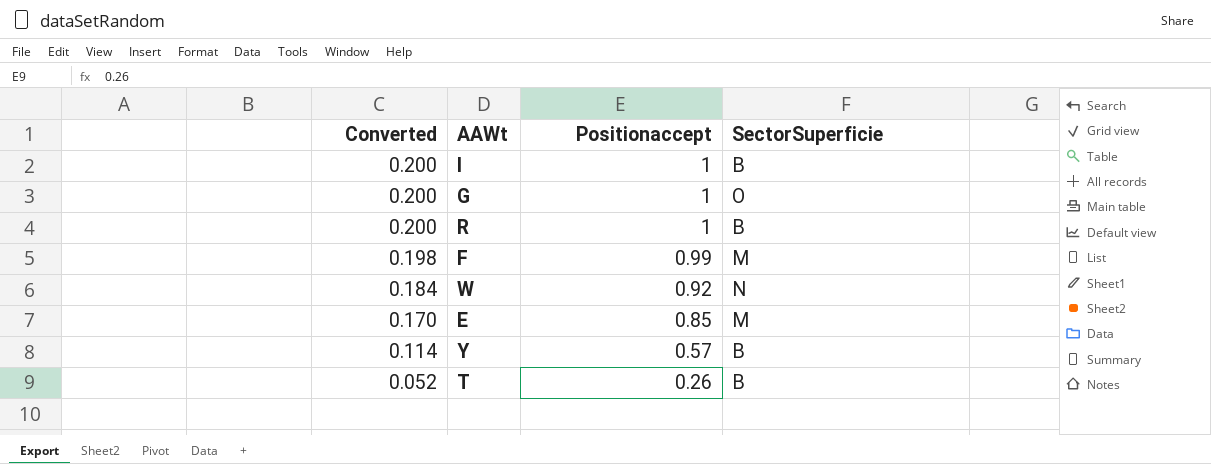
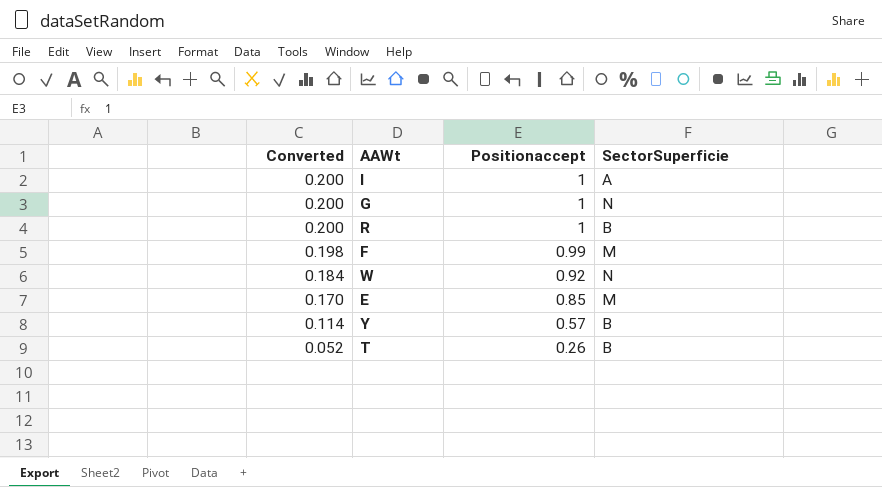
I | SectorSuperficie: B -> A
G | SectorSuperficie: O -> N

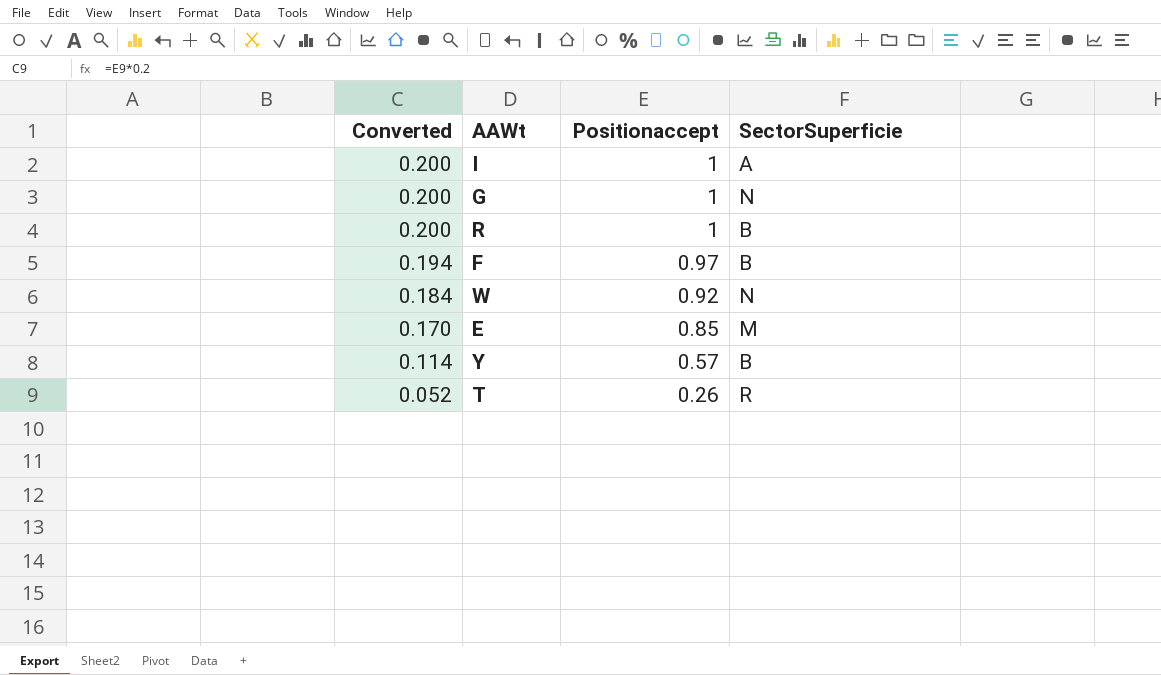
F | Converted: 0.198 -> 0.194
F | Positionaccept: 0.99 -> 0.97
F | SectorSuperficie: M -> B
T | SectorSuperficie: B -> R

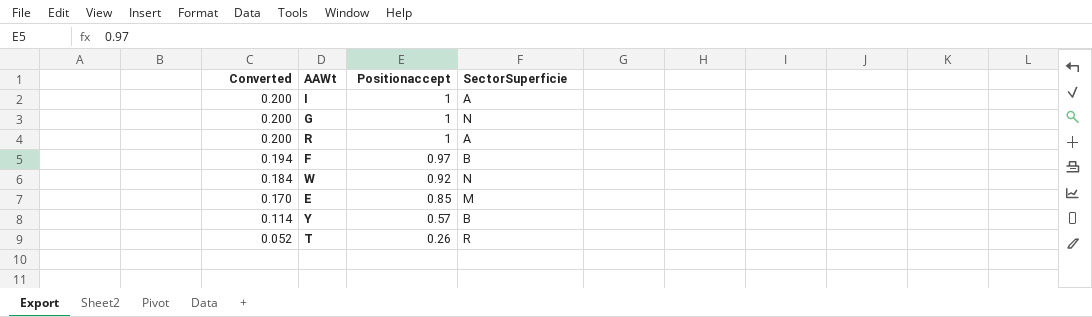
R | SectorSuperficie: B -> A

